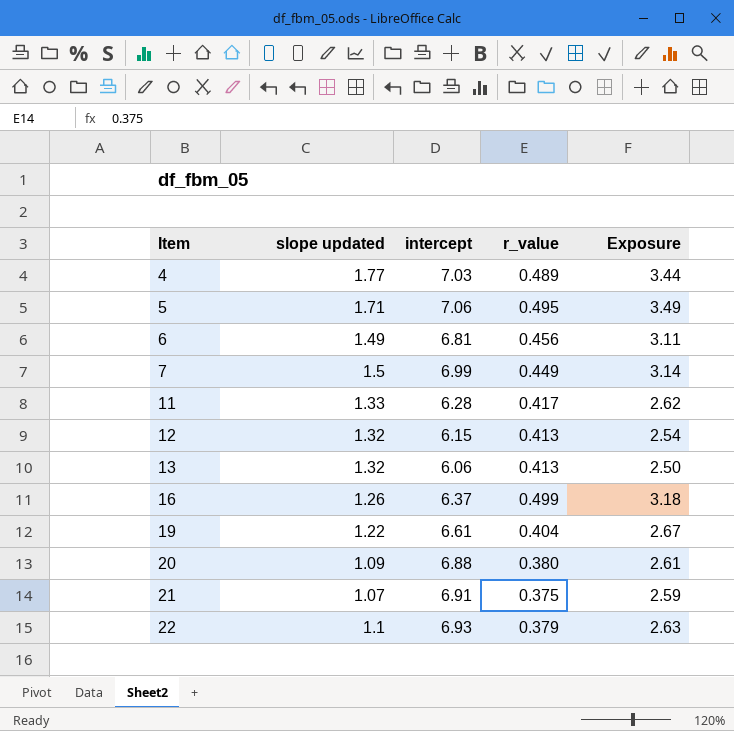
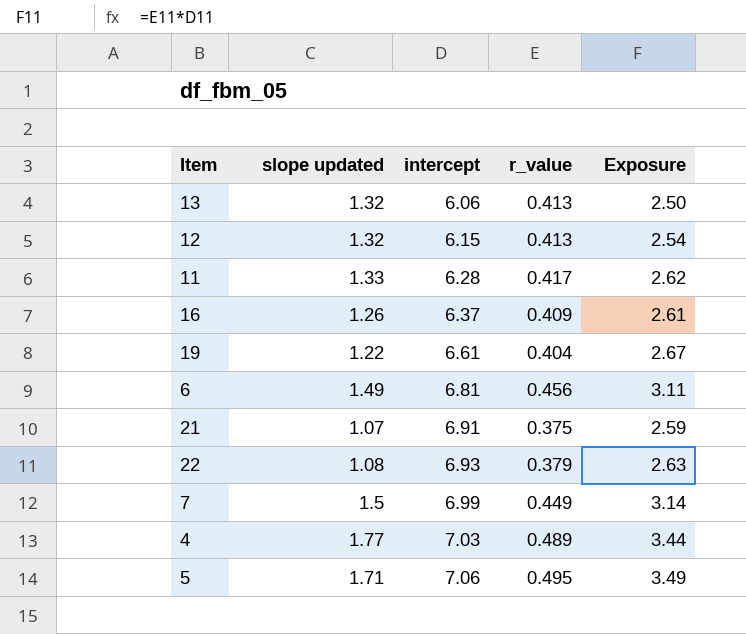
row order: Item ascending -> intercept ascending
row 20: 1.09 | 6.88 | 0.380 | 2.61 -> none
16 | r_value: 0.499 -> 0.409
16 | Exposure: 3.18 -> 2.61
22 | slope updated: 1.1 -> 1.08

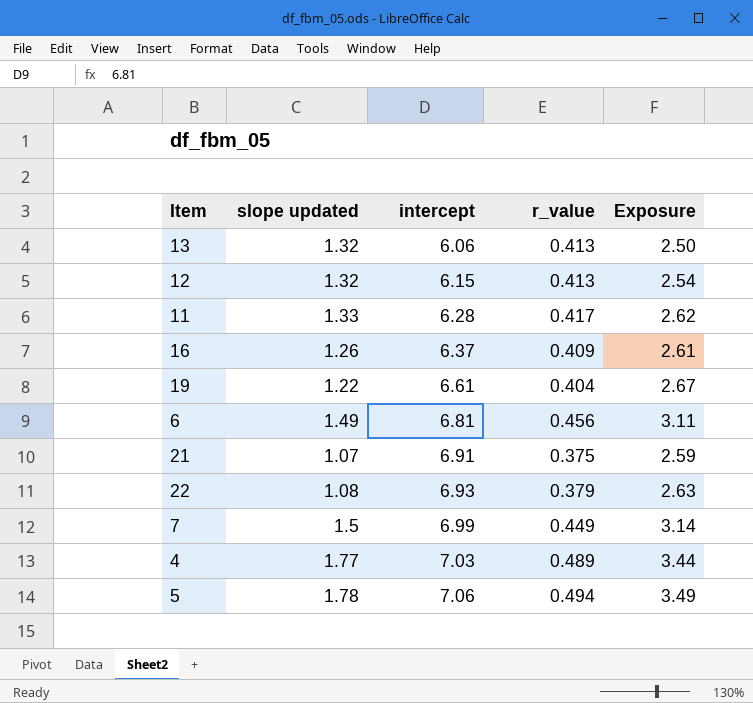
5 | slope updated: 1.71 -> 1.78
5 | r_value: 0.495 -> 0.494

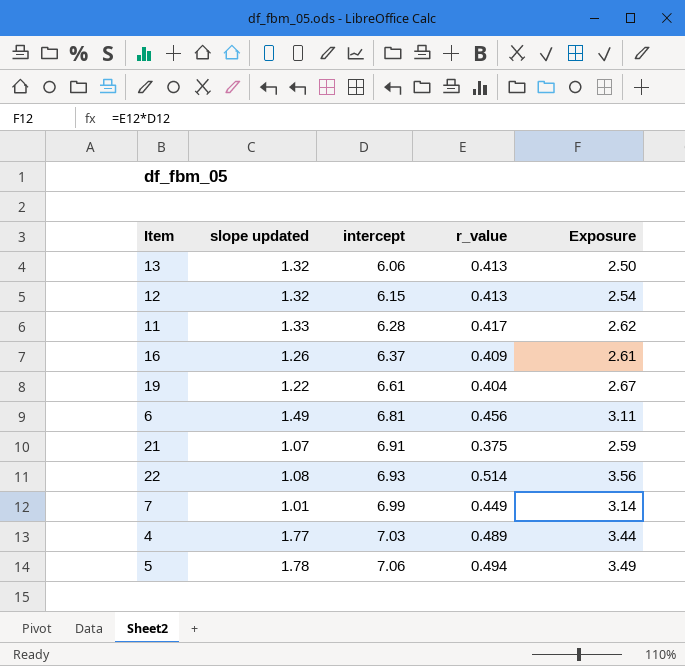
22 | r_value: 0.379 -> 0.514
22 | Exposure: 2.63 -> 3.56
7 | slope updated: 1.5 -> 1.01

